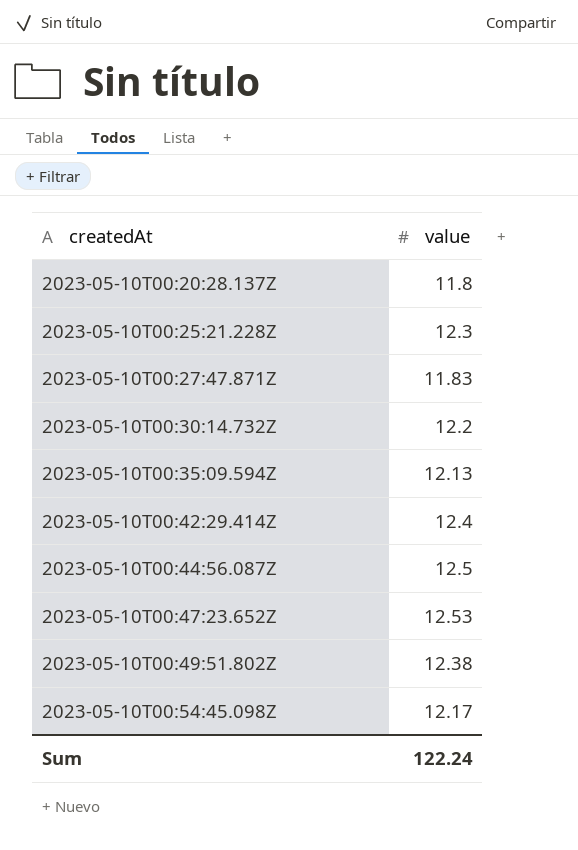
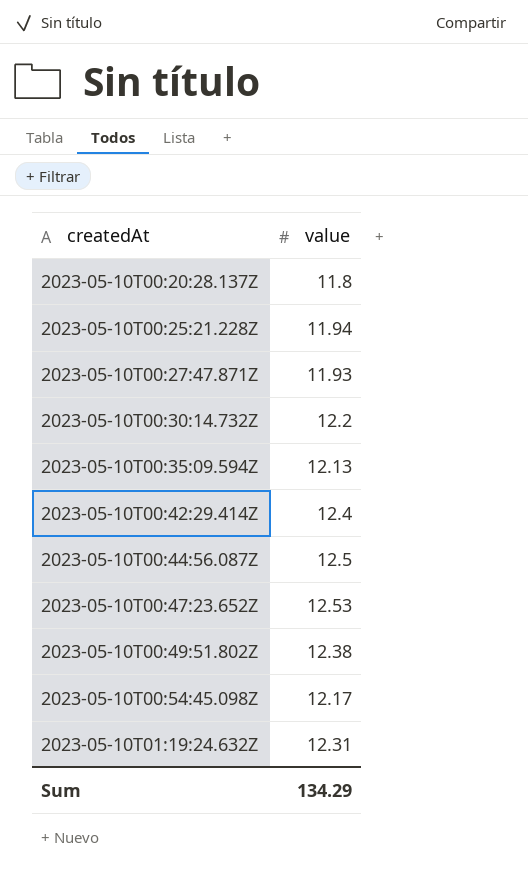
2023-05-10T00:25:21.228Z | value: 12.3 -> 11.94
2023-05-10T00:27:47.871Z | value: 11.83 -> 11.93
row 2023-05-10T01:19:24.632Z: none -> 12.31
Sum | value: 122.24 -> 134.29

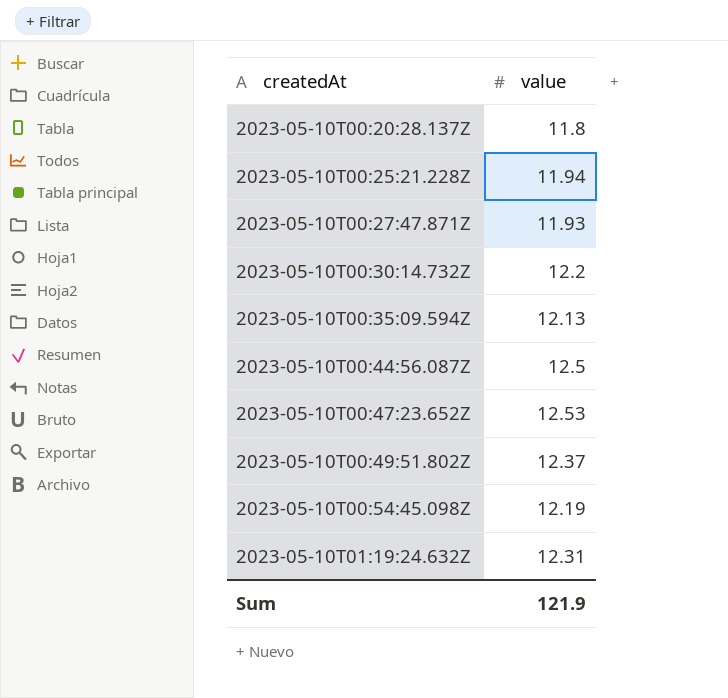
row 2023-05-10T00:42:29.414Z: 12.4 -> none
2023-05-10T00:49:51.802Z | value: 12.38 -> 12.37
2023-05-10T00:54:45.098Z | value: 12.17 -> 12.19
Sum | value: 134.29 -> 121.9

